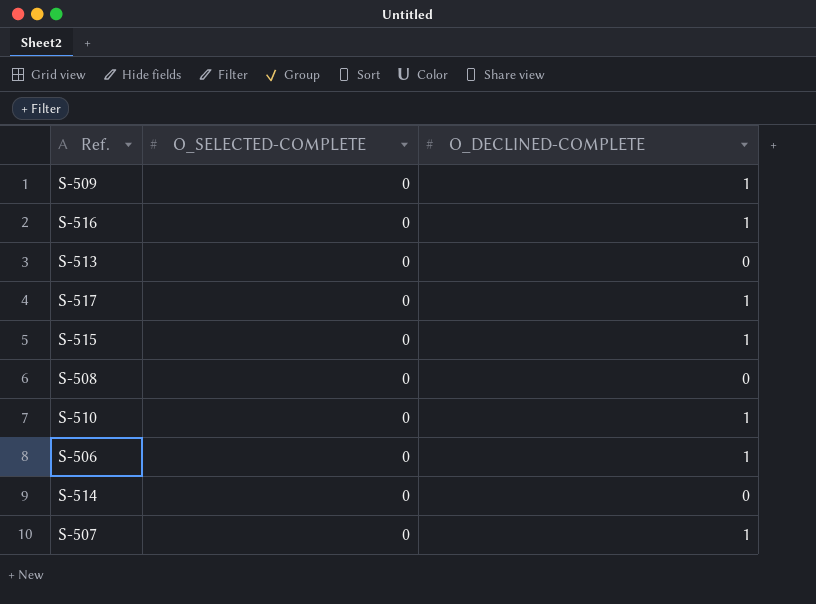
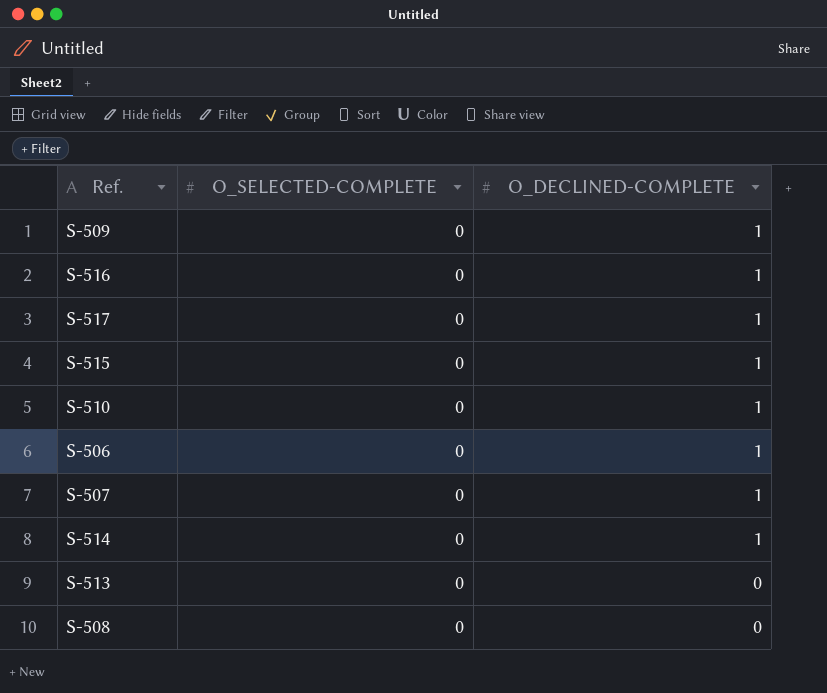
row order: none -> O_DECLINED-COMPLETE descending
S-514 | O_DECLINED-COMPLETE: 0 -> 1

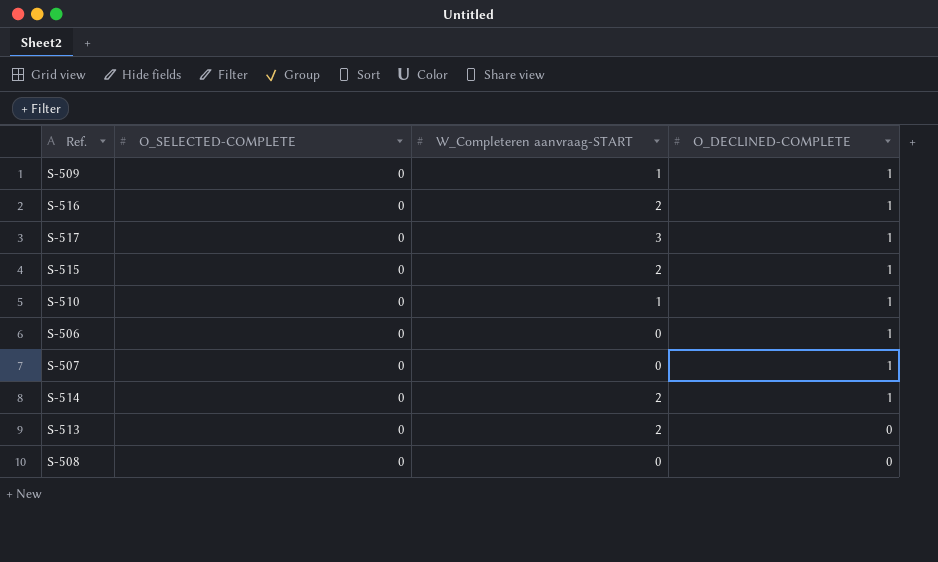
column W_Completeren aanvraag-START | position: none -> 3

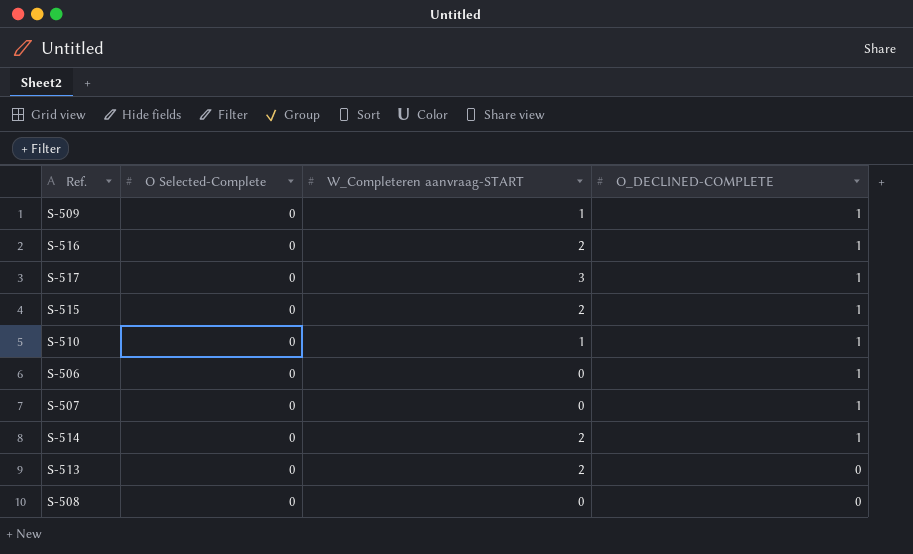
column name: O_SELECTED-COMPLETE -> O Selected-Complete

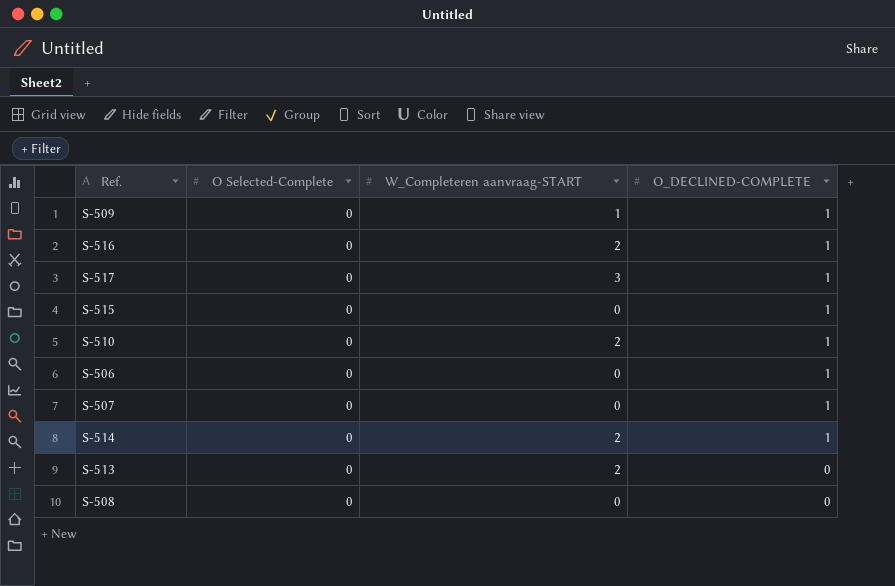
S-515 | W_Completeren aanvraag-START: 2 -> 0
S-510 | W_Completeren aanvraag-START: 1 -> 2

